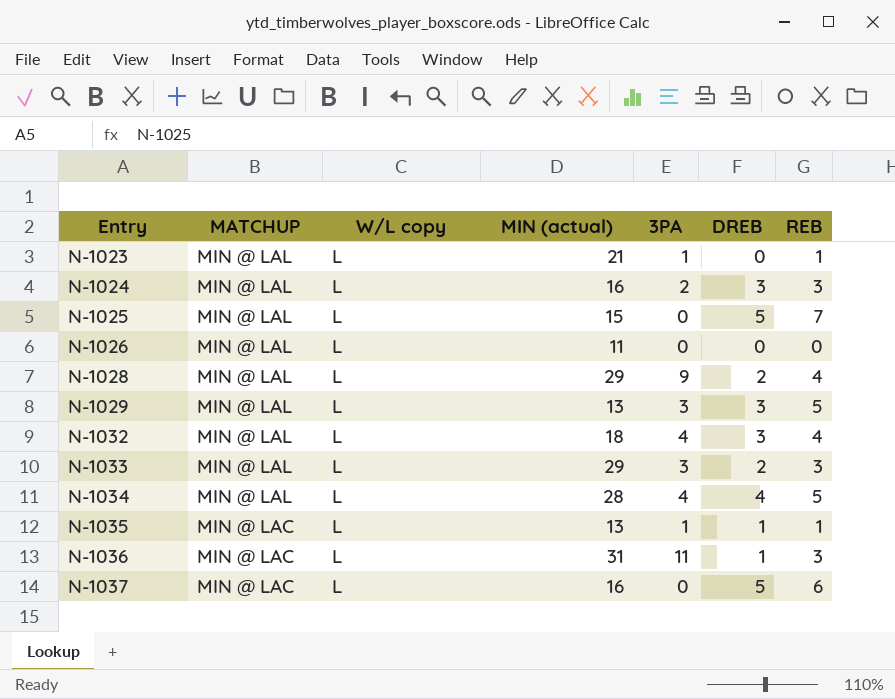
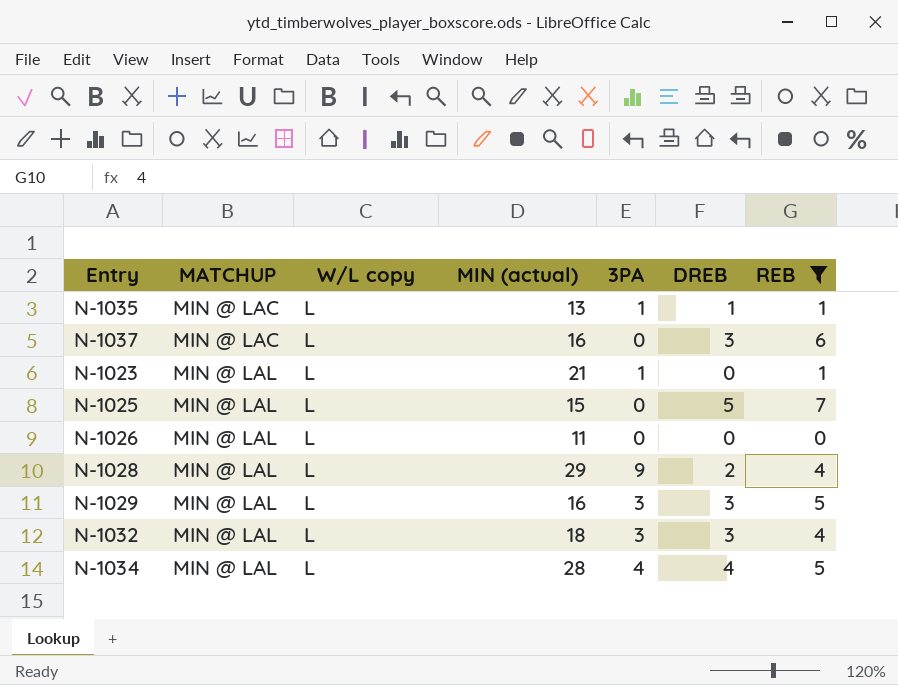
filter: none -> REB != 3
row order: Entry ascending -> MATCHUP ascending
N-1037 | DREB: 5 -> 3
N-1029 | MIN (actual): 13 -> 16
N-1032 | 3PA: 4 -> 3

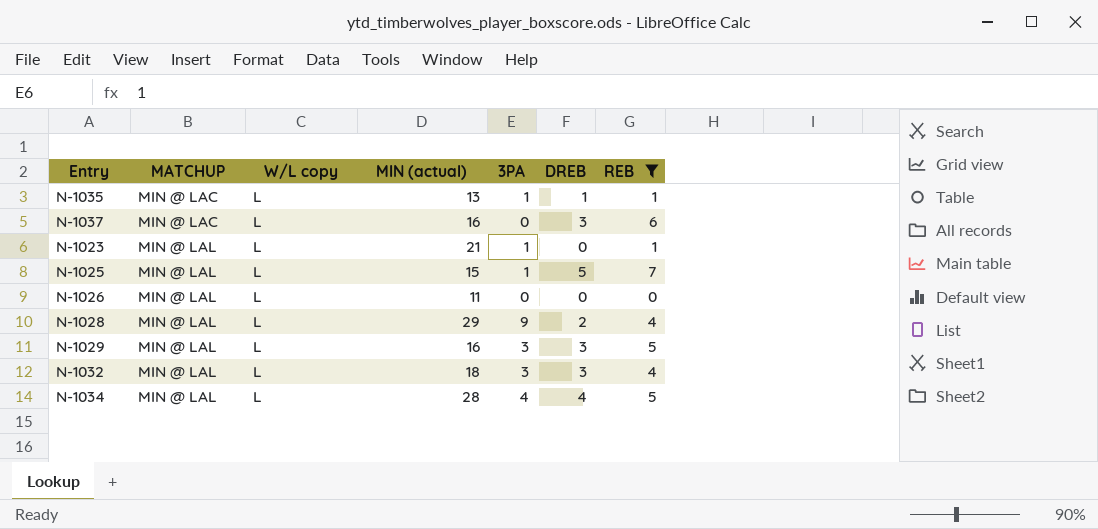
N-1025 | 3PA: 0 -> 1

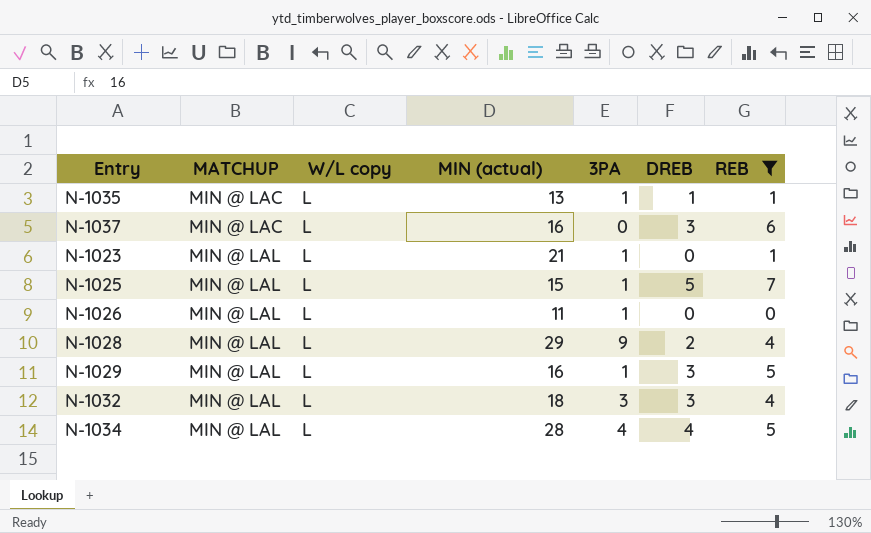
N-1026 | 3PA: 0 -> 1
N-1029 | 3PA: 3 -> 1

